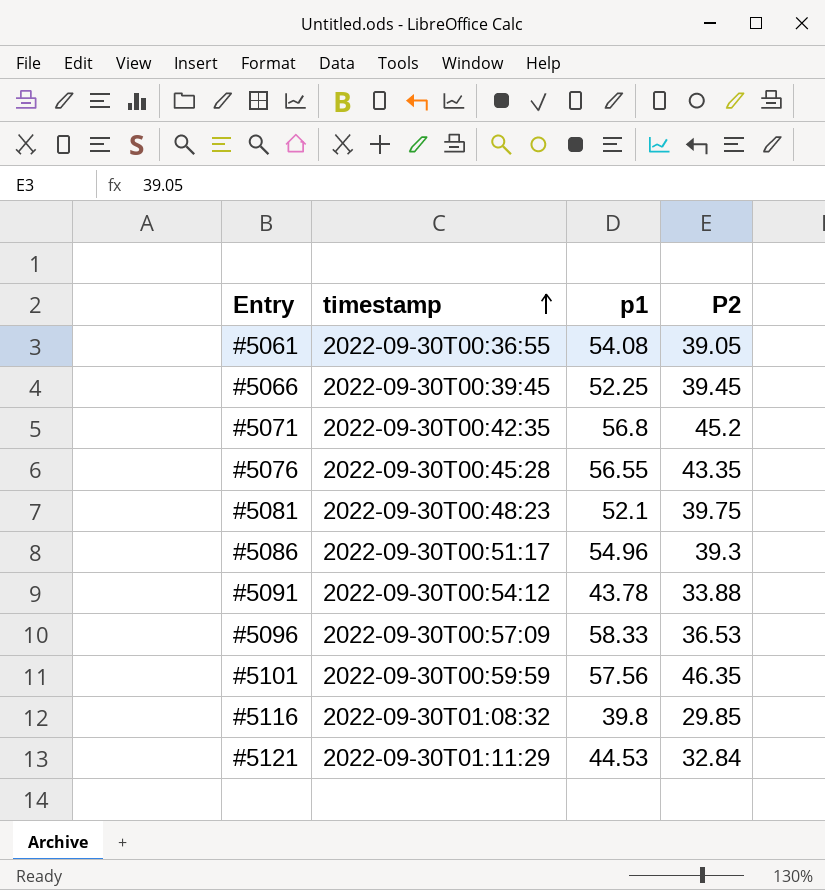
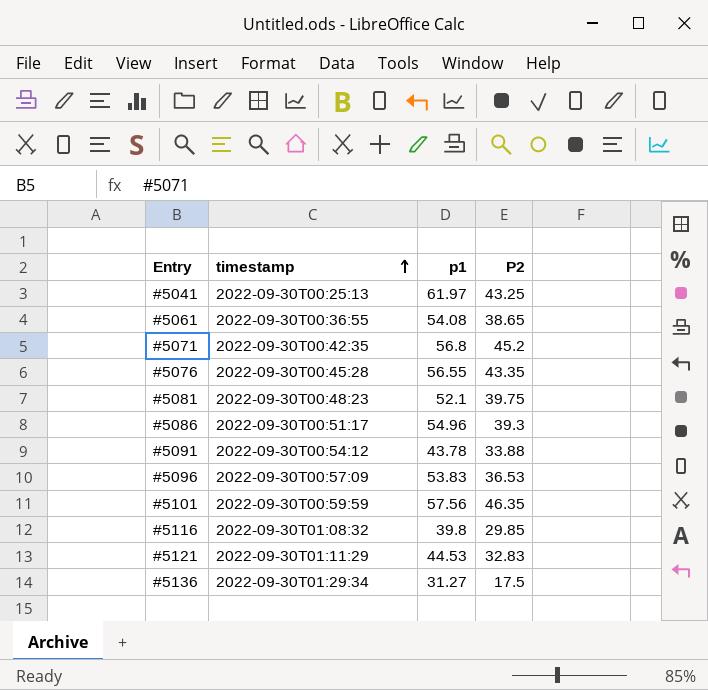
row #5066: 2022-09-30T00:39:45 | 52.25 | 39.45 -> none
row #5041: none -> 2022-09-30T00:25:13 | 61.97 | 43.25
#5061 | P2: 39.05 -> 38.65
#5096 | p1: 58.33 -> 53.83
#5121 | P2: 32.84 -> 32.83
row #5136: none -> 2022-09-30T01:29:34 | 31.27 | 17.5

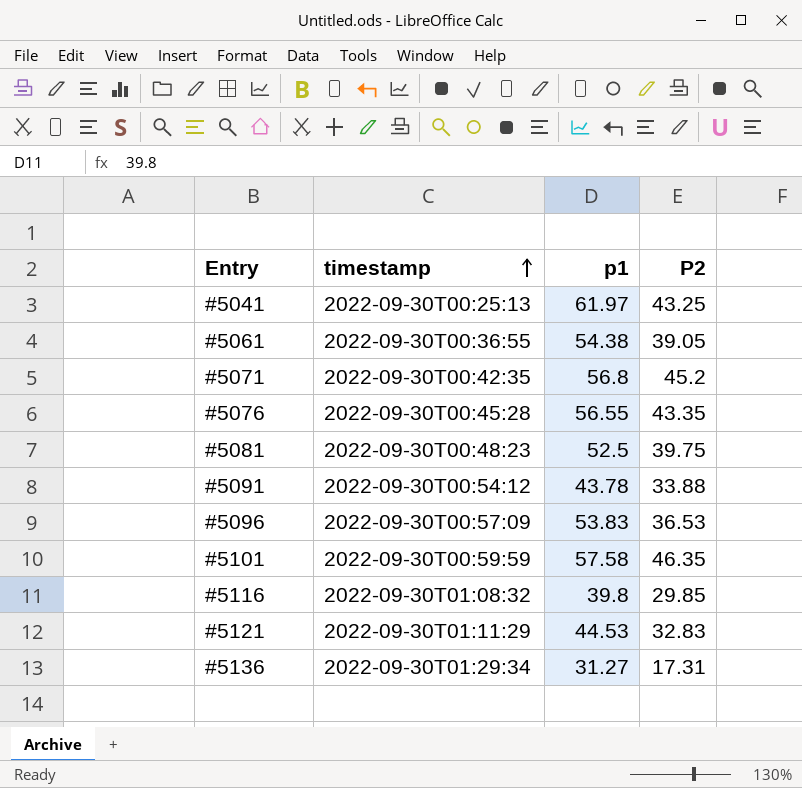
row #5086: 2022-09-30T00:51:17 | 54.96 | 39.3 -> none
#5061 | p1: 54.08 -> 54.38
#5061 | P2: 38.65 -> 39.05
#5081 | p1: 52.1 -> 52.5
#5101 | p1: 57.56 -> 57.58
#5136 | P2: 17.5 -> 17.31

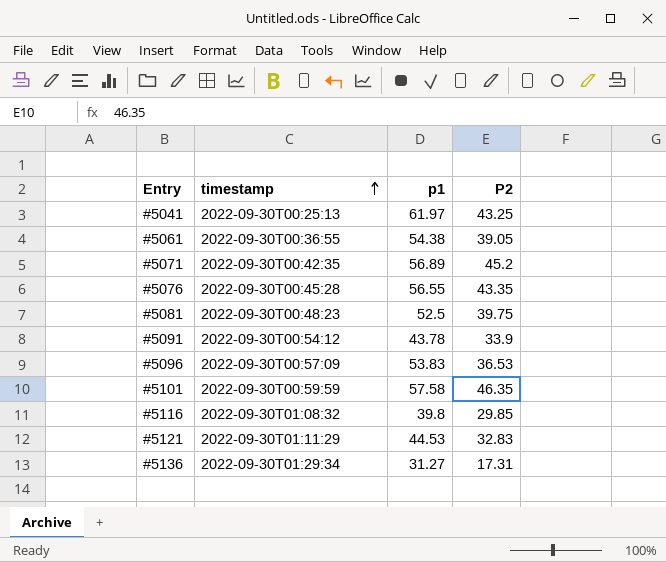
#5071 | p1: 56.8 -> 56.89
#5091 | P2: 33.88 -> 33.9

